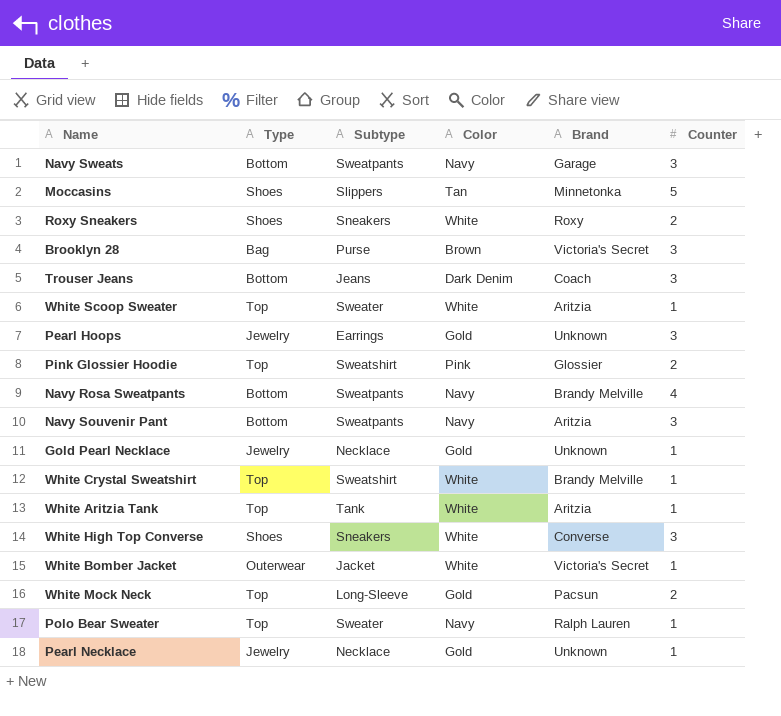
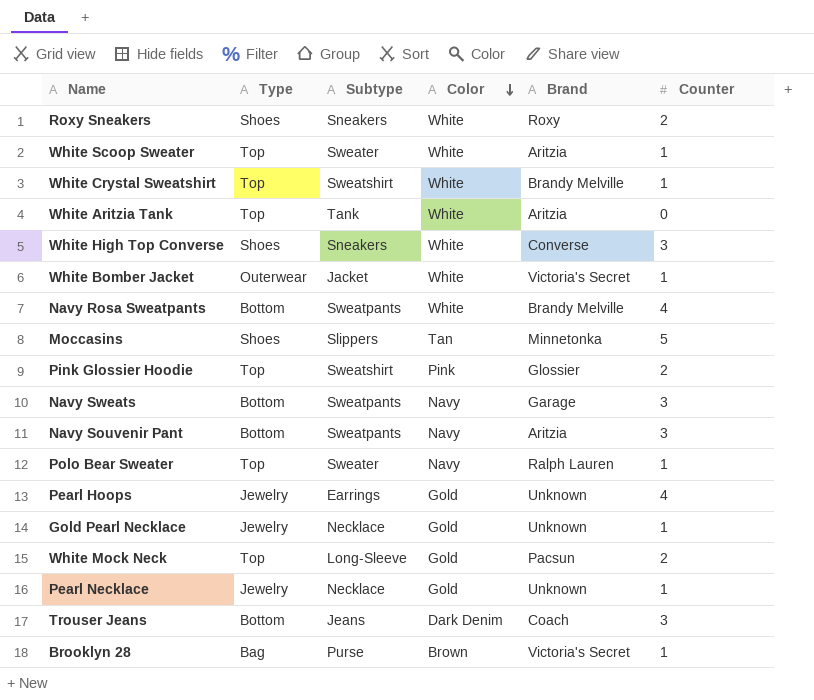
row order: none -> Color descending
White Aritzia Tank | Counter: 1 -> 0
Navy Rosa Sweatpants | Color: Navy -> White
Pearl Hoops | Counter: 3 -> 4
Brooklyn 28 | Counter: 3 -> 1

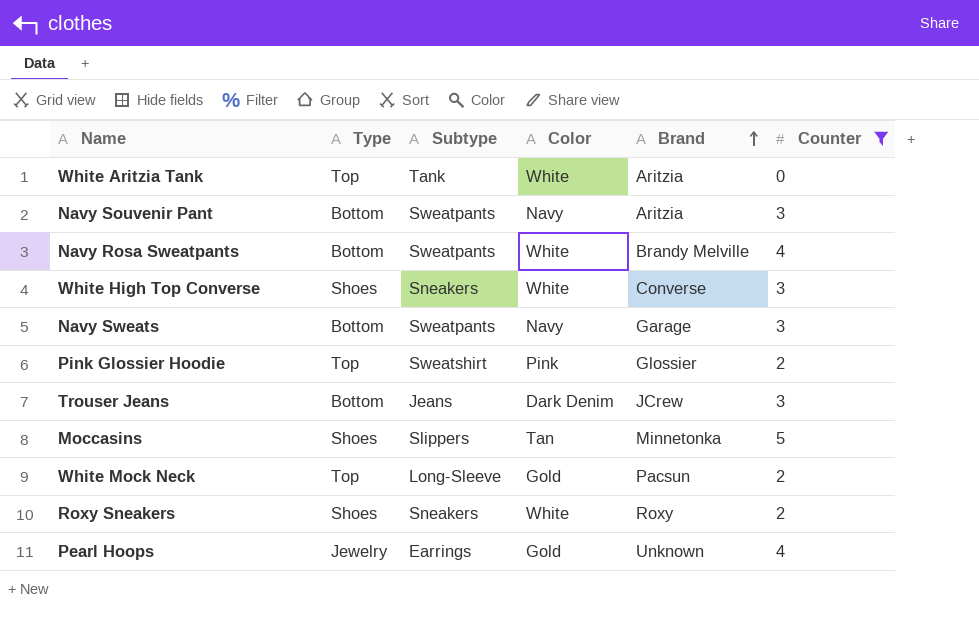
filter: none -> Counter != 1
row order: Color descending -> Brand ascending
Trouser Jeans | Brand: Coach -> JCrew

